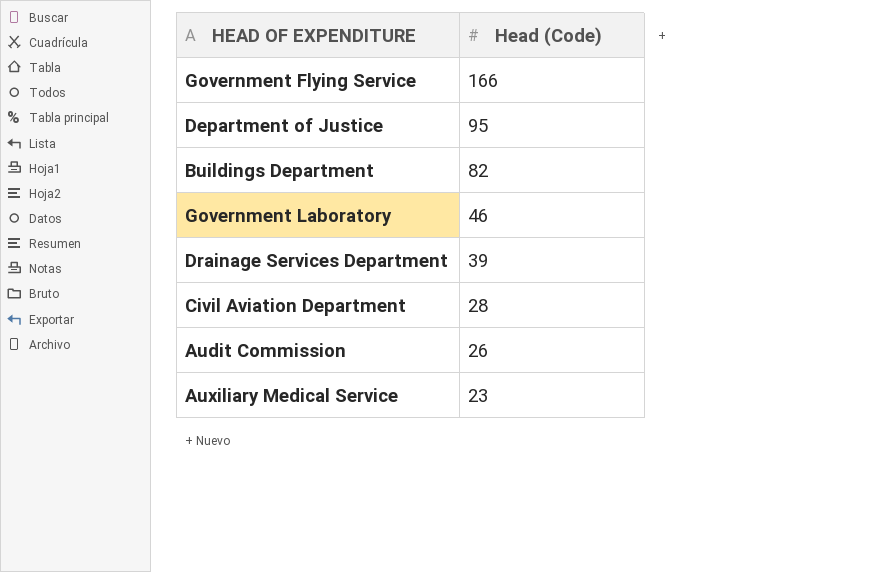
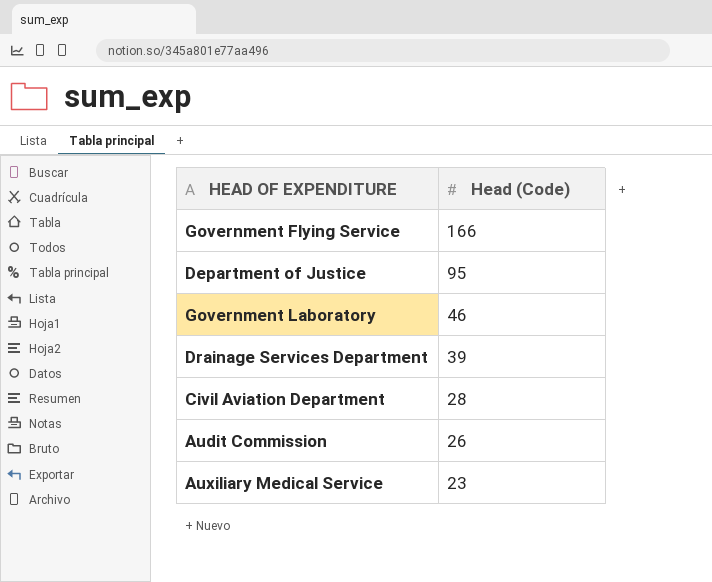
row Buildings Department: 82 -> none

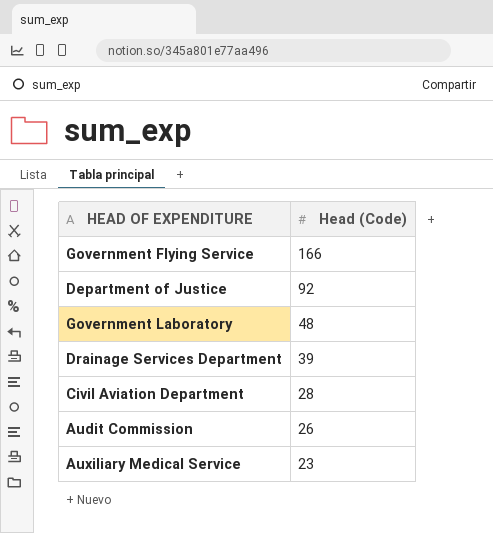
Department of Justice | Head (Code): 95 -> 92
Government Laboratory | Head (Code): 46 -> 48

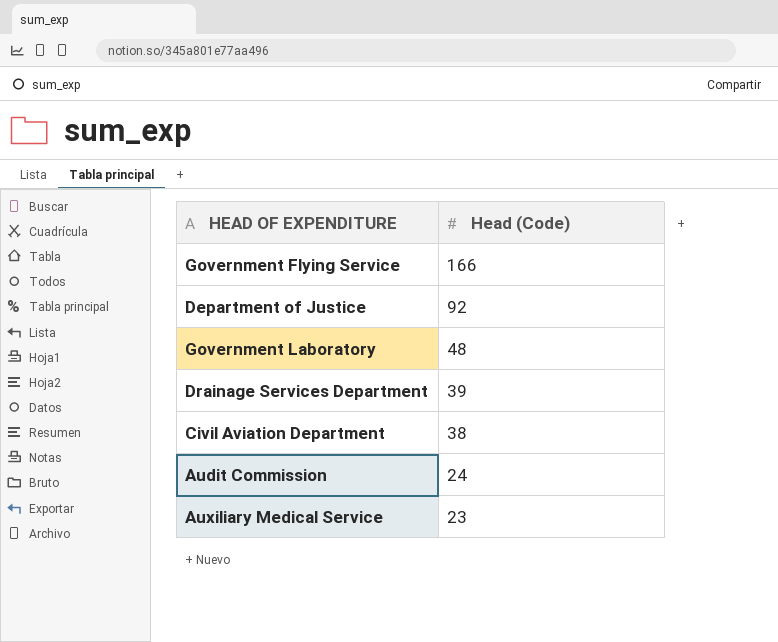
Civil Aviation Department | Head (Code): 28 -> 38
Audit Commission | Head (Code): 26 -> 24

